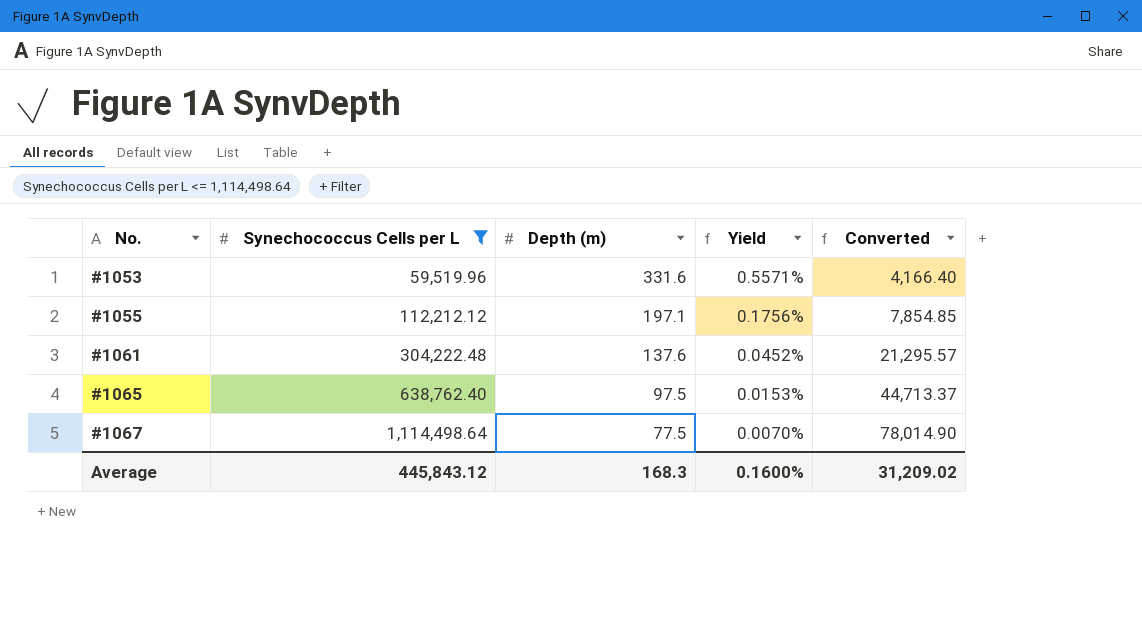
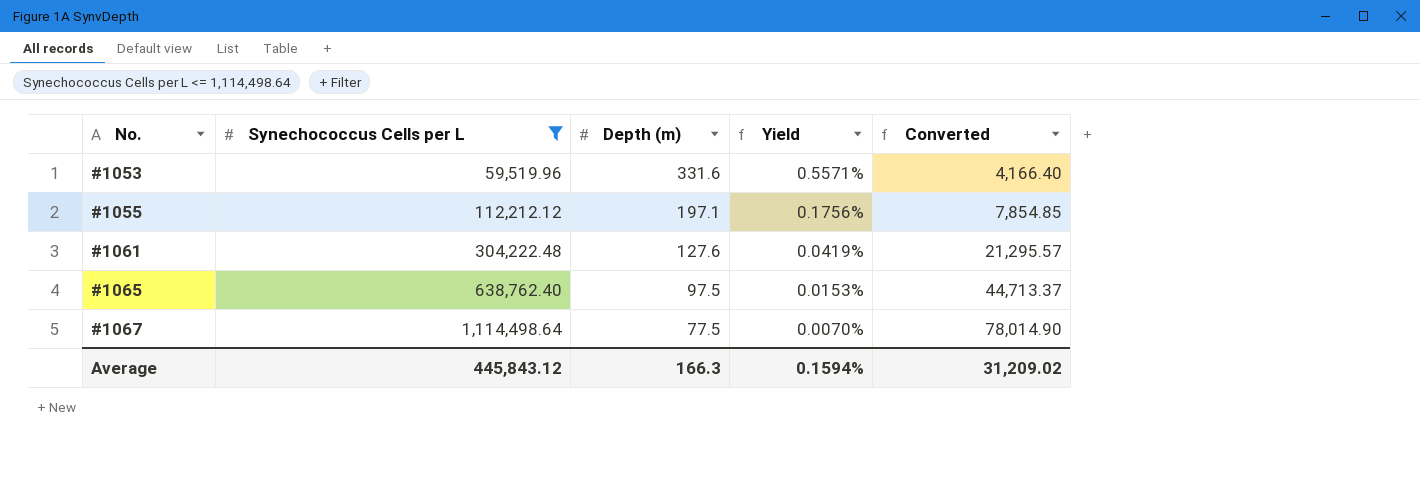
#1061 | Depth (m): 137.6 -> 127.6
#1061 | Yield: 0.0452% -> 0.0419%
Average | Depth (m): 168.3 -> 166.3
Average | Yield: 0.1600% -> 0.1594%

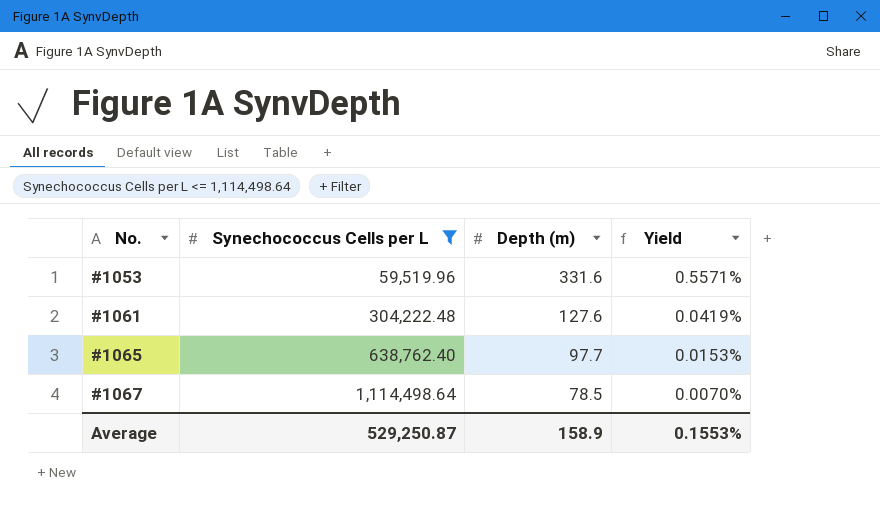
column Converted | formula: [Synechococcus Cells per L] * 0.07 -> none
row #1055: 112,212.12 | 197.1 | 0.1756% | 7,854.85 -> none
#1065 | Depth (m): 97.5 -> 97.7
#1067 | Depth (m): 77.5 -> 78.5
Average | Synechococcus Cells per L: 445,843.12 -> 529,250.87
Average | Depth (m): 166.3 -> 158.9
Average | Yield: 0.1594% -> 0.1553%

